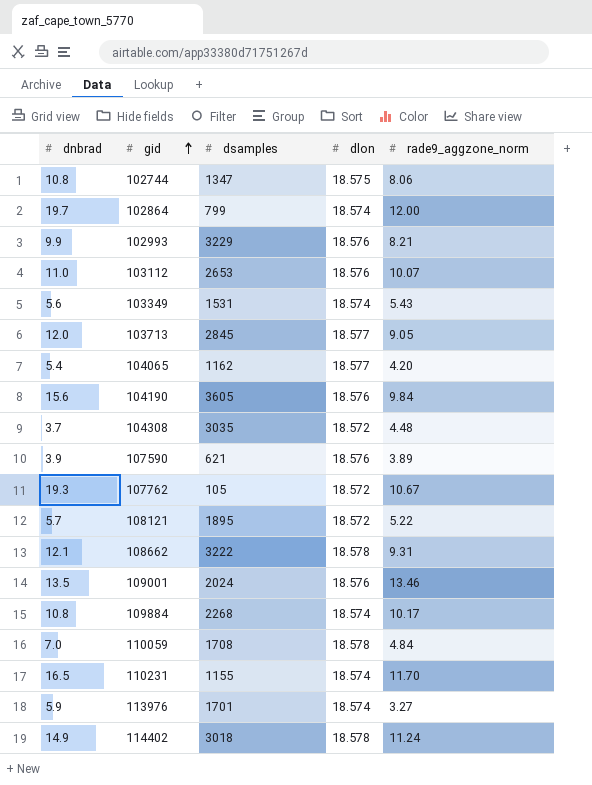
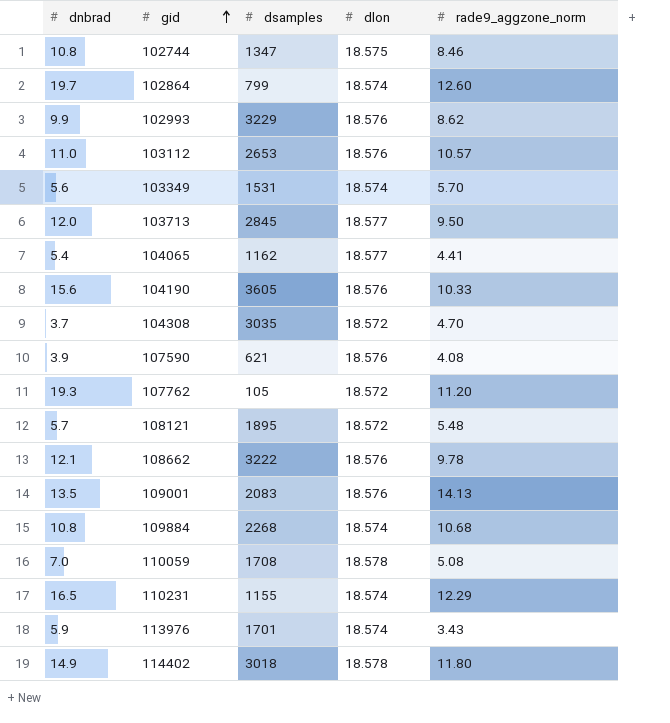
102744 | rade9_aggzone_norm: 8.06 -> 8.46
102864 | rade9_aggzone_norm: 12.00 -> 12.60
102993 | rade9_aggzone_norm: 8.21 -> 8.62
103112 | rade9_aggzone_norm: 10.07 -> 10.57
103349 | rade9_aggzone_norm: 5.43 -> 5.70
103713 | rade9_aggzone_norm: 9.05 -> 9.50
104065 | rade9_aggzone_norm: 4.20 -> 4.41
104190 | rade9_aggzone_norm: 9.84 -> 10.33
104308 | rade9_aggzone_norm: 4.48 -> 4.70
107590 | rade9_aggzone_norm: 3.89 -> 4.08
107762 | rade9_aggzone_norm: 10.67 -> 11.20
108121 | rade9_aggzone_norm: 5.22 -> 5.48
108662 | dlon: 18.578 -> 18.576
108662 | rade9_aggzone_norm: 9.31 -> 9.78
109001 | dsamples: 2024 -> 2083
109001 | rade9_aggzone_norm: 13.46 -> 14.13
109884 | rade9_aggzone_norm: 10.17 -> 10.68
110059 | rade9_aggzone_norm: 4.84 -> 5.08
110231 | rade9_aggzone_norm: 11.70 -> 12.29
113976 | rade9_aggzone_norm: 3.27 -> 3.43
114402 | rade9_aggzone_norm: 11.24 -> 11.80

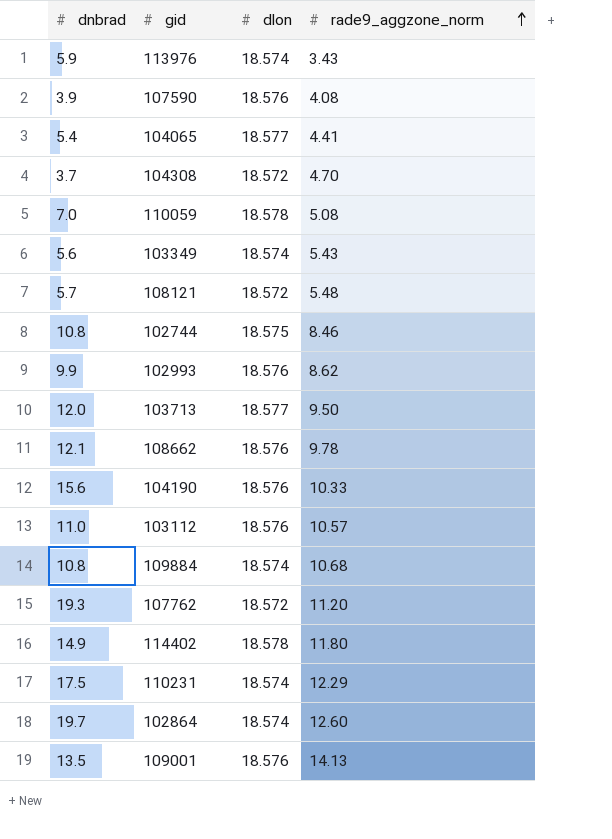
row order: gid ascending -> rade9_aggzone_norm ascending
column dsamples | position: 3 -> none
103349 | rade9_aggzone_norm: 5.70 -> 5.43
110231 | dnbrad: 16.5 -> 17.5

